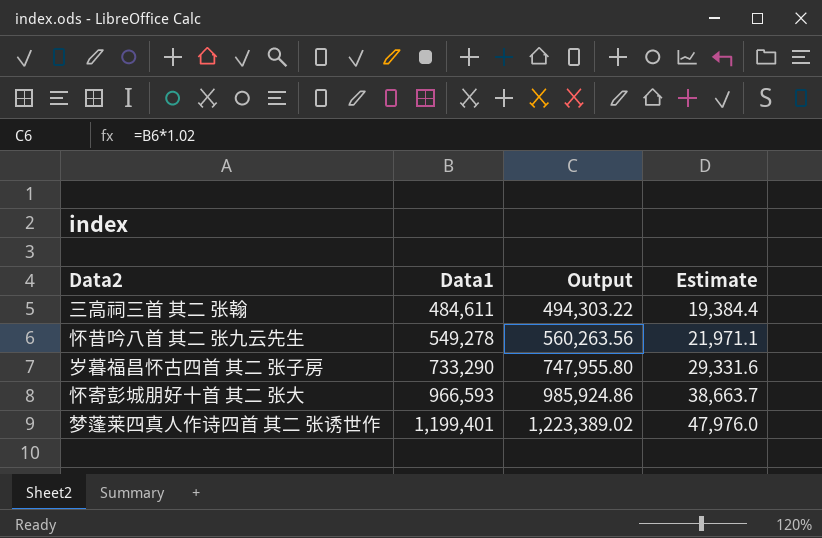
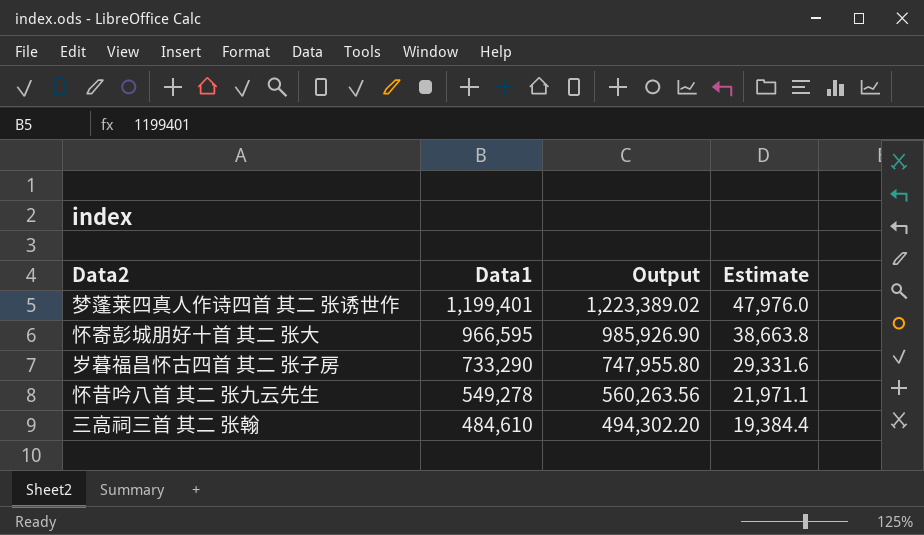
row order: Data1 ascending -> Data1 descending
怀寄彭城朋好十首 其二 张大 | Data1: 966,593 -> 966,595
怀寄彭城朋好十首 其二 张大 | Output: 985,924.86 -> 985,926.90
怀寄彭城朋好十首 其二 张大 | Estimate: 38,663.7 -> 38,663.8
三高祠三首 其二 张翰 | Data1: 484,611 -> 484,610
三高祠三首 其二 张翰 | Output: 494,303.22 -> 494,302.20

